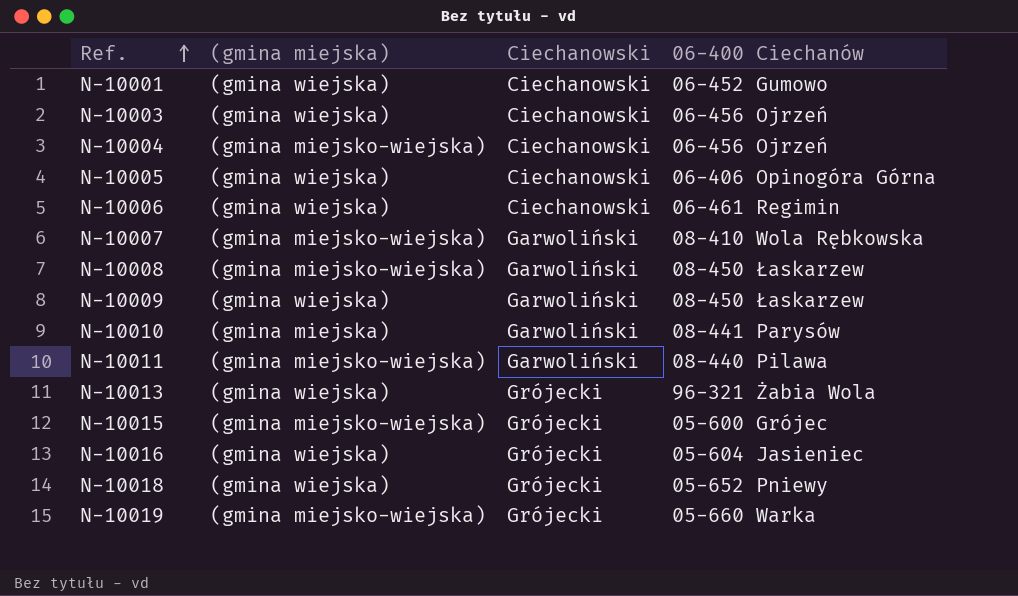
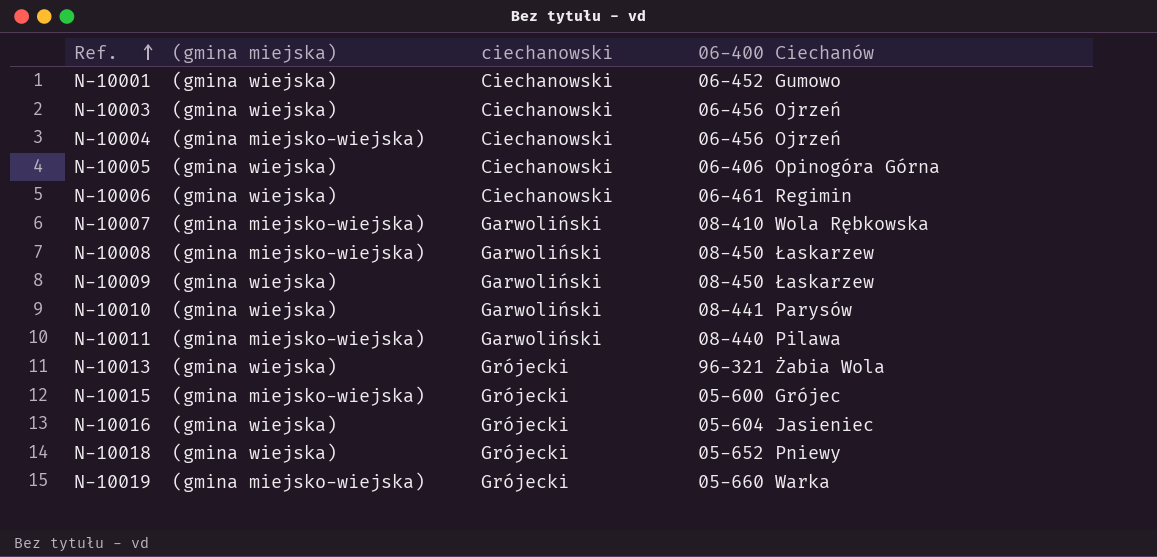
column name: Ciechanowski -> ciechanowski
N-10010 | (gmina miejska): (gmina miejska) -> (gmina wiejska)

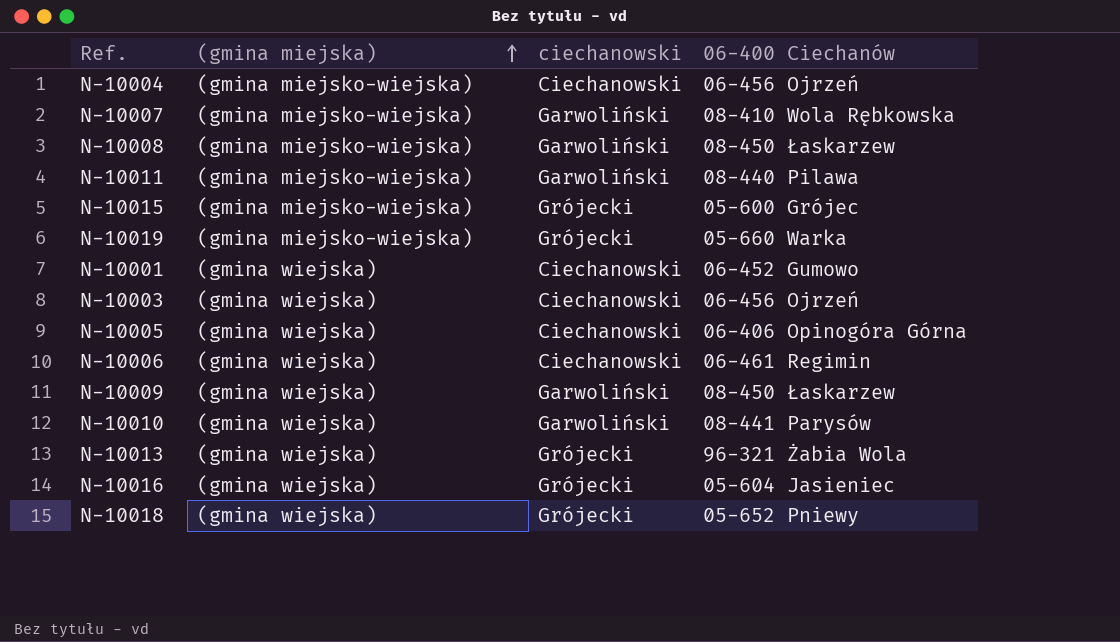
row order: Ref. ascending -> (gmina miejska) ascending

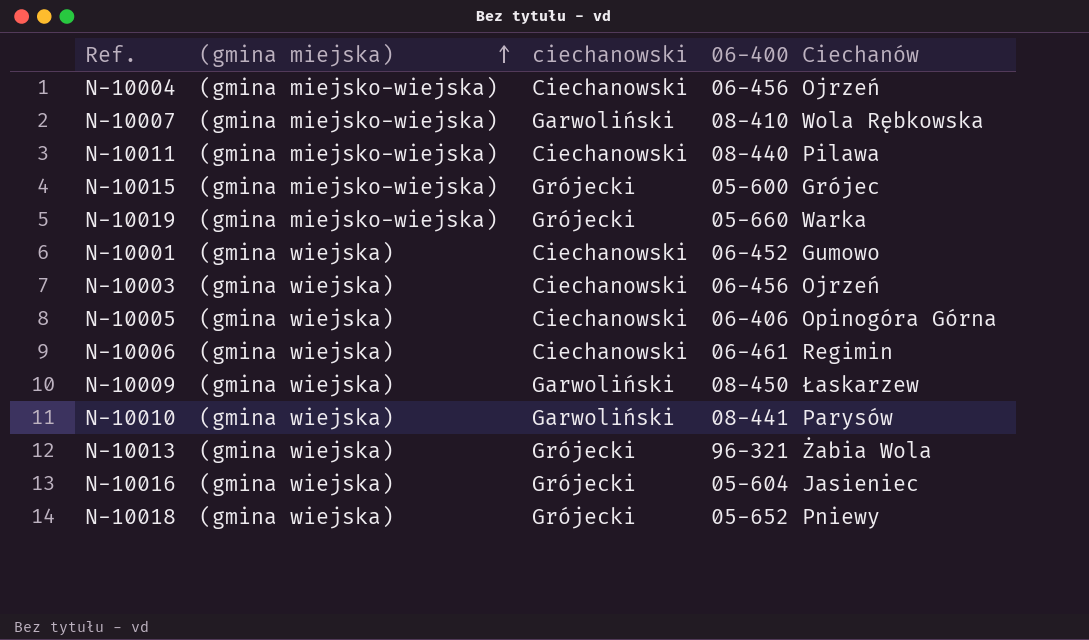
row N-10008: (gmina miejsko-wiejska) | Garwoliński | 08-450 Łaskarzew -> none
N-10011 | ciechanowski: Garwoliński -> Ciechanowski

